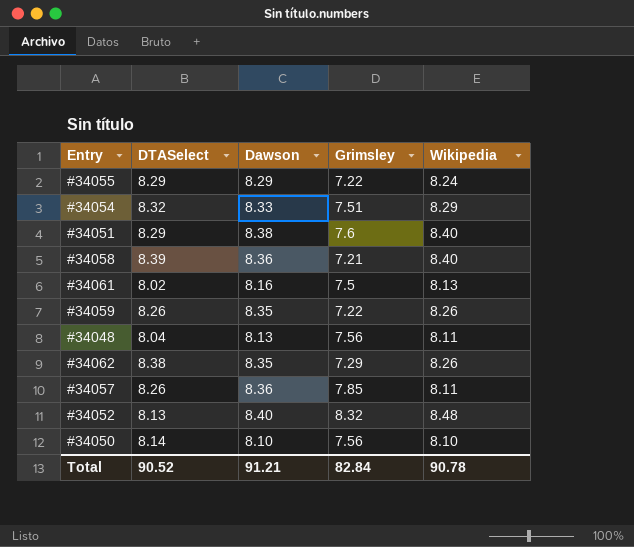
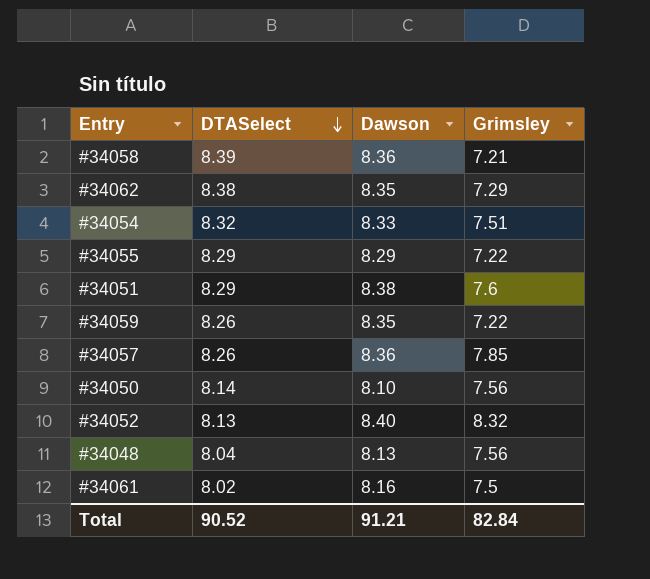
row order: none -> DTASelect descending
column Wikipedia | position: 5 -> none

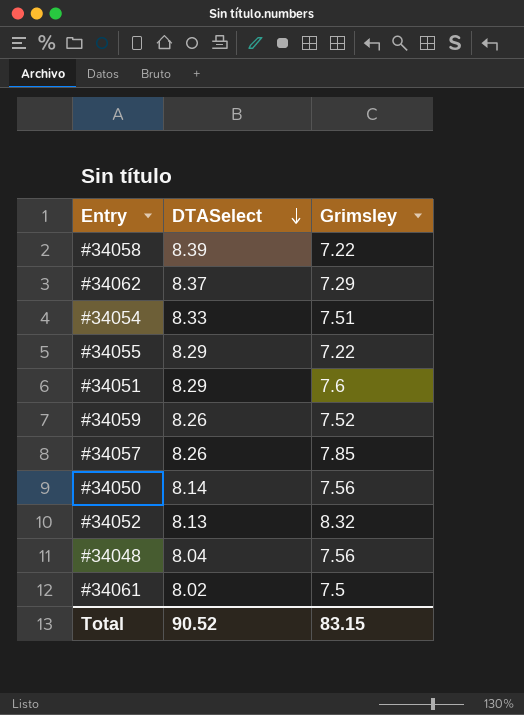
column Dawson | position: 3 -> none
#34058 | Grimsley: 7.21 -> 7.22
#34062 | DTASelect: 8.38 -> 8.37
#34054 | DTASelect: 8.32 -> 8.33
#34059 | Grimsley: 7.22 -> 7.52
Total | Grimsley: 82.84 -> 83.15

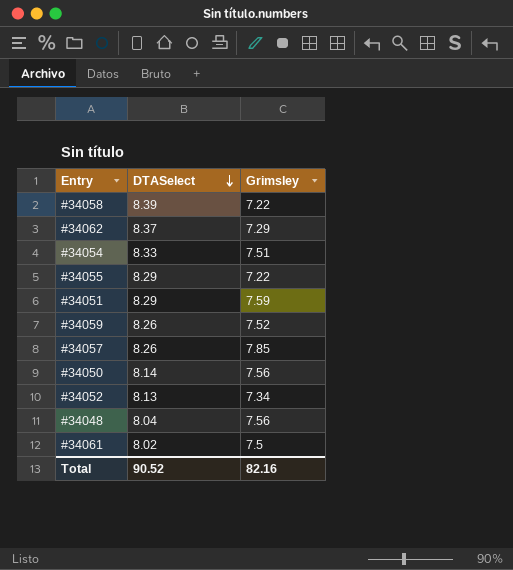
#34051 | Grimsley: 7.6 -> 7.59
#34052 | Grimsley: 8.32 -> 7.34
Total | Grimsley: 83.15 -> 82.16

